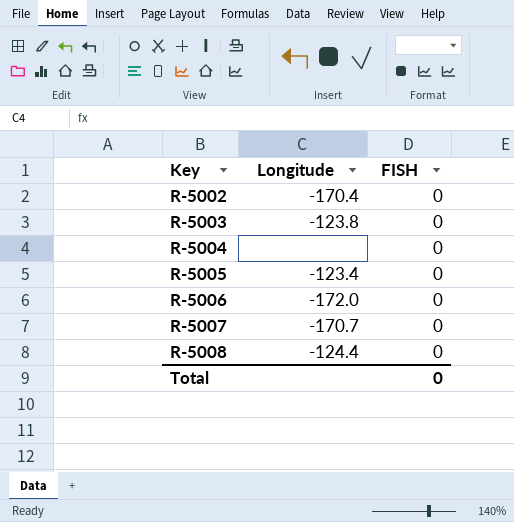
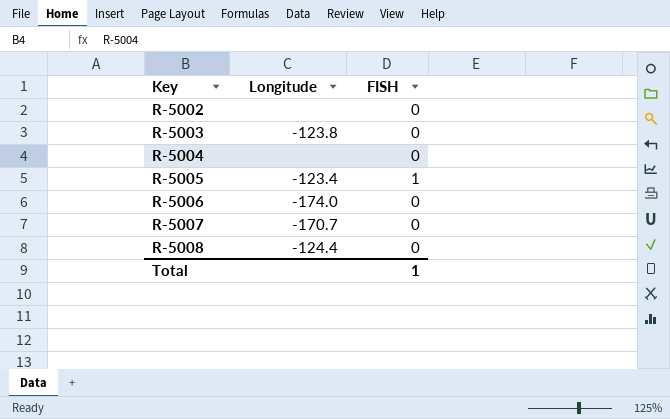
R-5002 | Longitude: -170.4 -> none
R-5005 | FISH: 0 -> 1
R-5006 | Longitude: -172.0 -> -174.0
Total | FISH: 0 -> 1

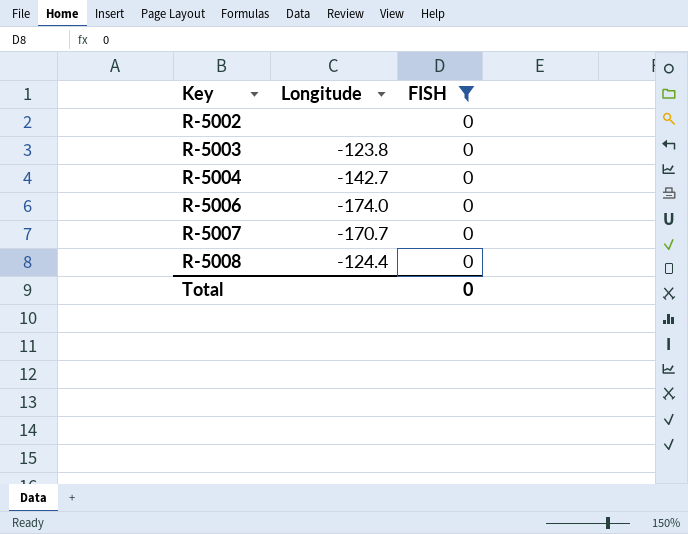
filter: none -> FISH = 0
R-5004 | Longitude: none -> -142.7
Total | FISH: 1 -> 0

